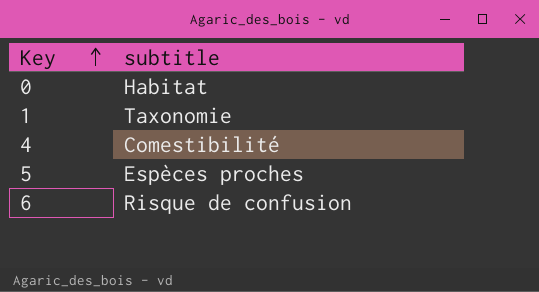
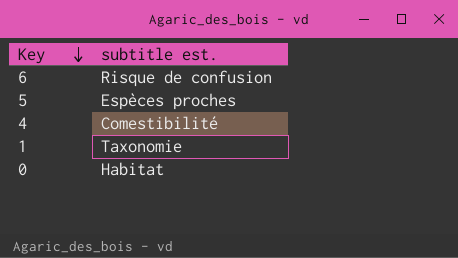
row order: Key ascending -> Key descending
column name: subtitle -> subtitle est.

